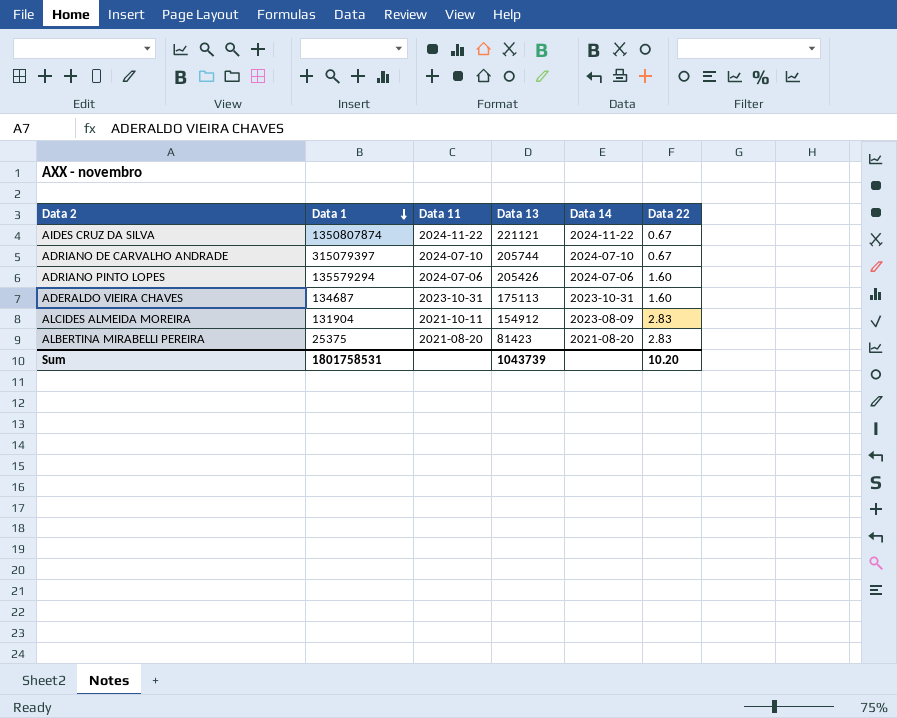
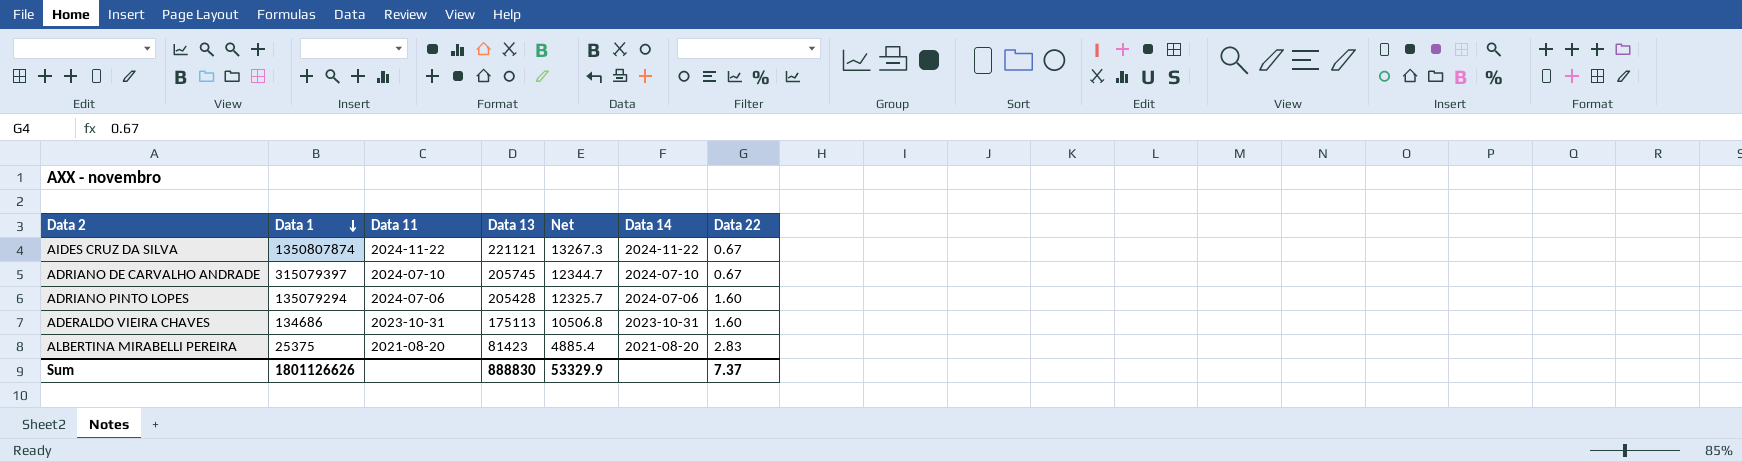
column Net | formula: none -> [Data 13] * 0.06
row ALCIDES ALMEIDA MOREIRA: 131904 | 2021-10-11 | 154912 | 2023-08-09 | 2.83 -> none
ADRIANO DE CARVALHO ANDRADE | Data 13: 205744 -> 205745
ADRIANO PINTO LOPES | Data 1: 135579294 -> 135079294
ADRIANO PINTO LOPES | Data 13: 205426 -> 205428
ADERALDO VIEIRA CHAVES | Data 1: 134687 -> 134686
Sum | Data 1: 1801758531 -> 1801126626
Sum | Data 13: 1043739 -> 888830
Sum | Data 22: 10.20 -> 7.37

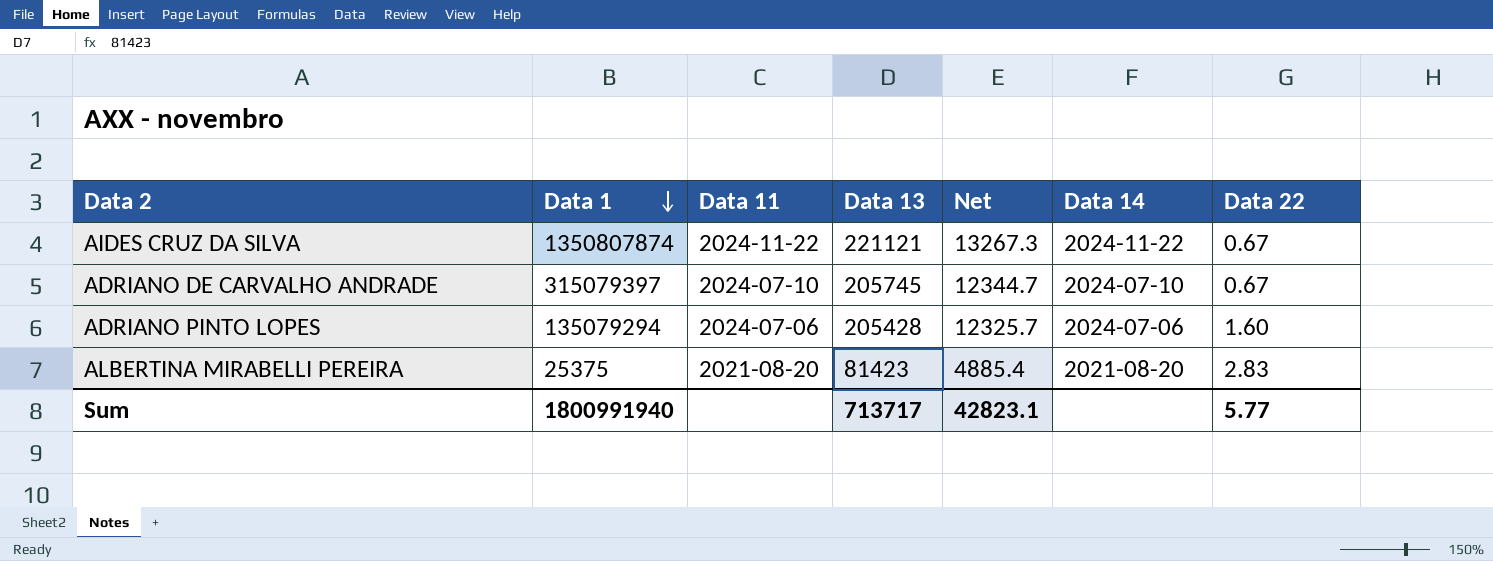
row ADERALDO VIEIRA CHAVES: 134686 | 2023-10-31 | 175113 | 10506.8 | 2023-10-31 | 1.60 -> none
Sum | Data 1: 1801126626 -> 1800991940
Sum | Data 13: 888830 -> 713717
Sum | Net: 53329.9 -> 42823.1
Sum | Data 22: 7.37 -> 5.77

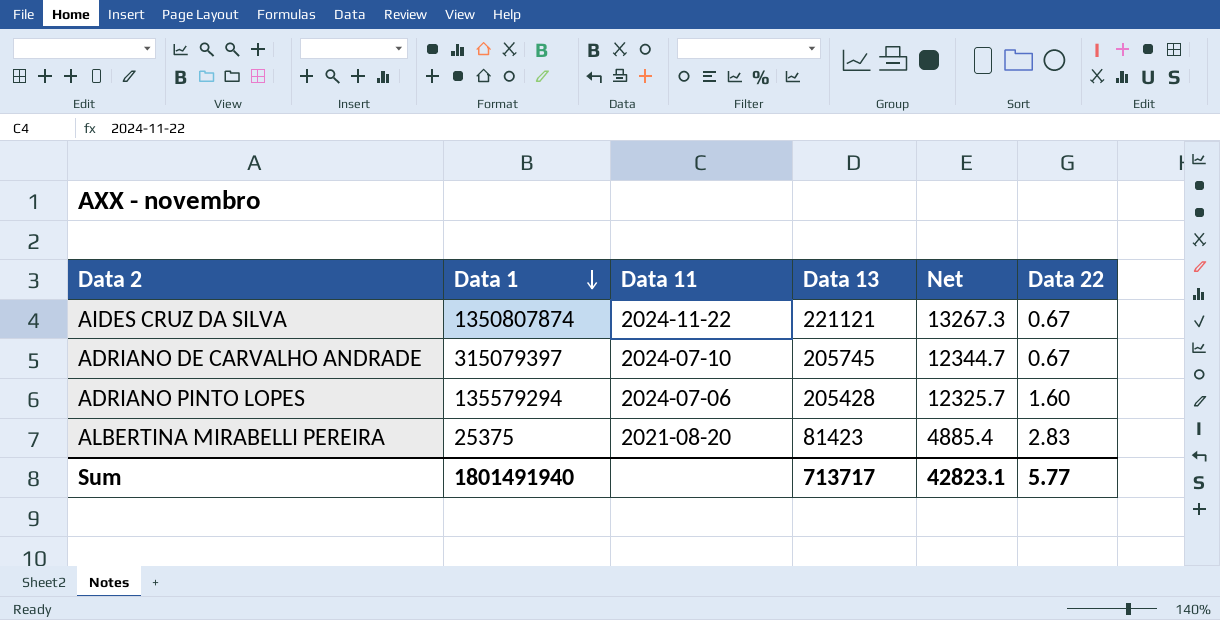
column Data 14 | position: 6 -> none
ADRIANO PINTO LOPES | Data 1: 135079294 -> 135579294
Sum | Data 1: 1800991940 -> 1801491940

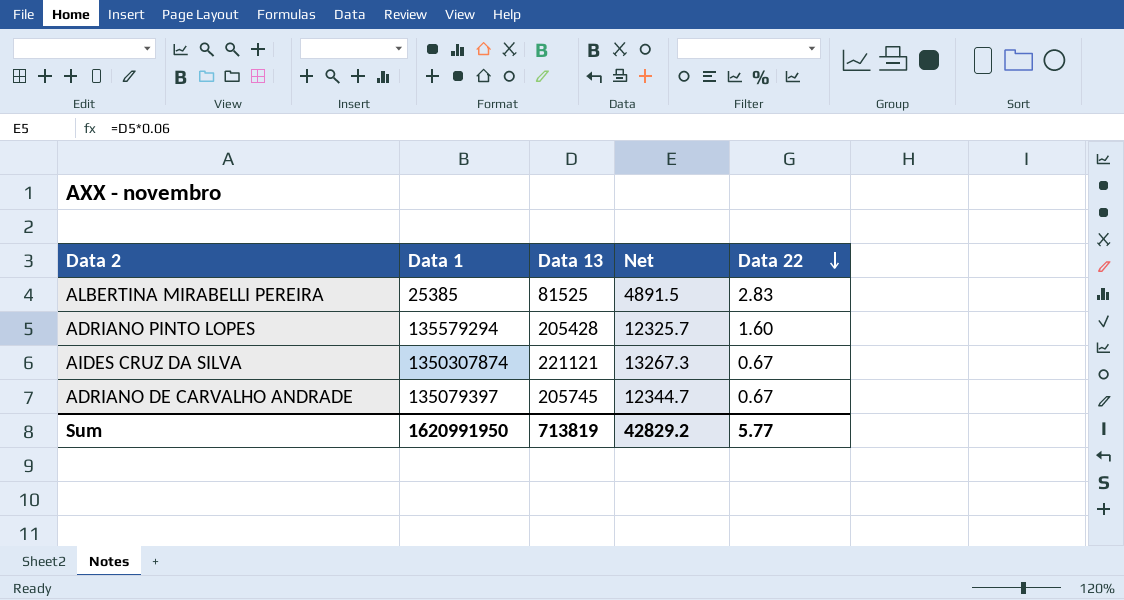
row order: Data 1 descending -> Data 22 descending
column Data 11 | position: 3 -> none
ALBERTINA MIRABELLI PEREIRA | Data 1: 25375 -> 25385
ALBERTINA MIRABELLI PEREIRA | Data 13: 81423 -> 81525
ALBERTINA MIRABELLI PEREIRA | Net: 4885.4 -> 4891.5
AIDES CRUZ DA SILVA | Data 1: 1350807874 -> 1350307874
ADRIANO DE CARVALHO ANDRADE | Data 1: 315079397 -> 135079397
Sum | Data 1: 1801491940 -> 1620991950
Sum | Data 13: 713717 -> 713819
Sum | Net: 42823.1 -> 42829.2

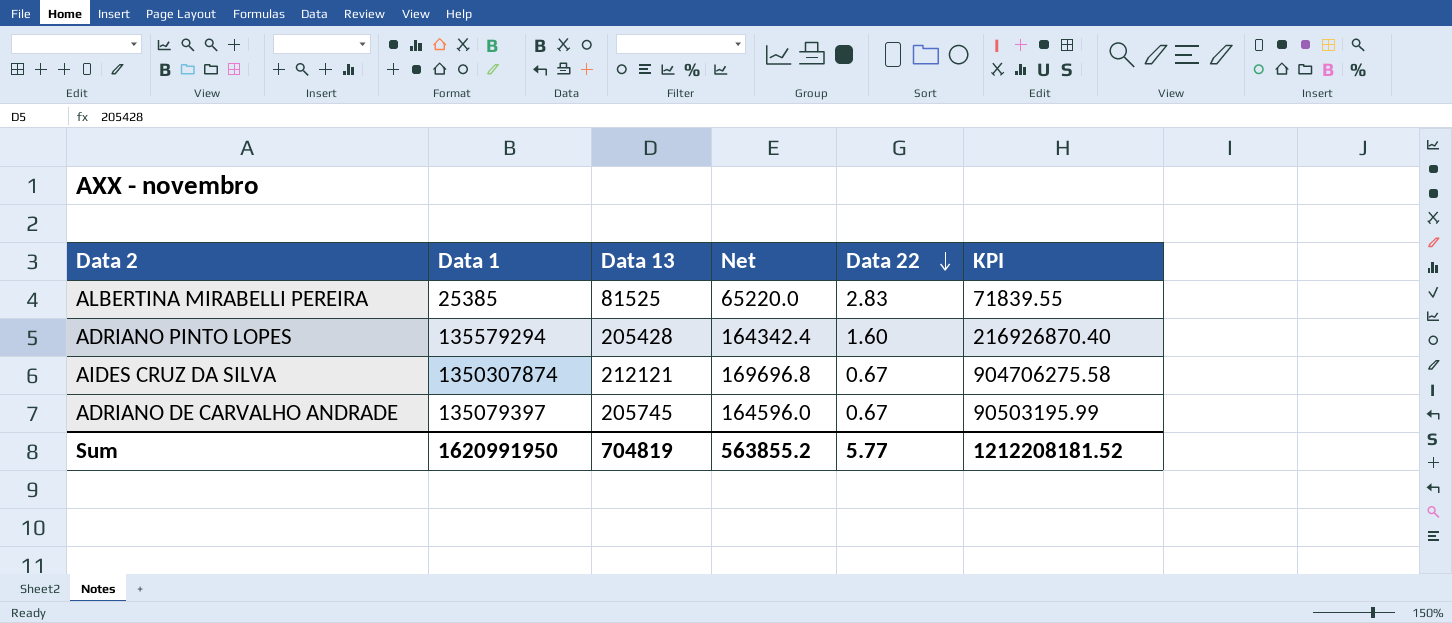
column Net | formula: [Data 13] * 0.06 -> [Data 13] * 0.8
column KPI | formula: none -> [Data 1] * [Data 22]
AIDES CRUZ DA SILVA | Data 13: 221121 -> 212121
Sum | Data 13: 713819 -> 704819
Sum | Net: 42829.2 -> 563855.2

